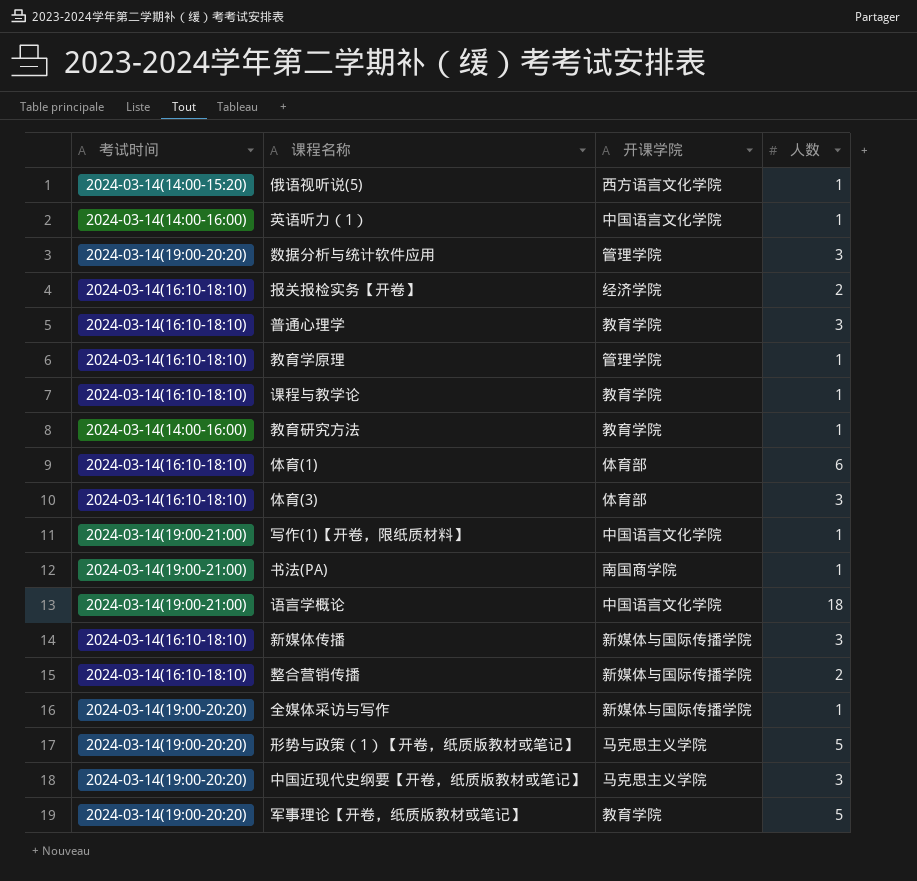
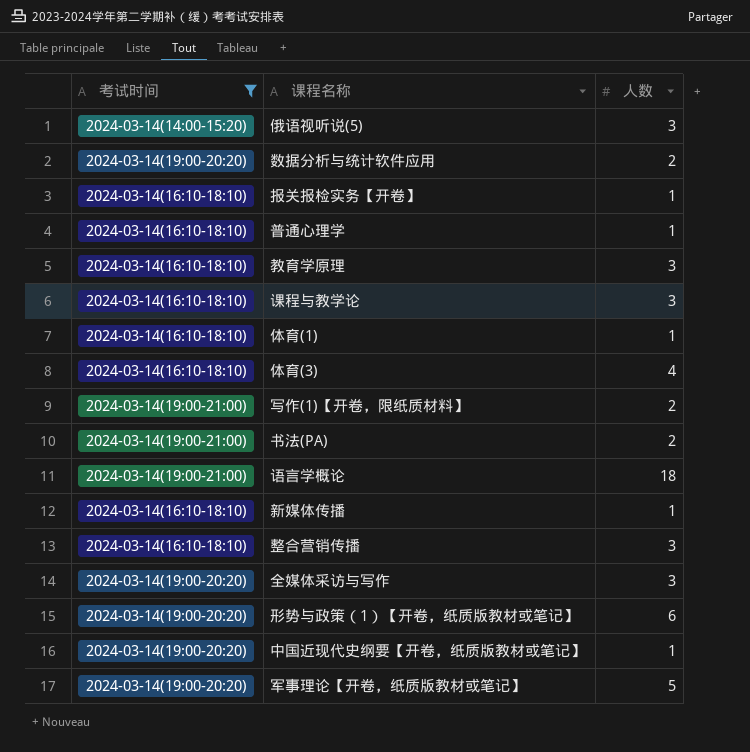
filter: none -> 考试时间 != 2024-03-14(14:00-16:00)
column 开课学院 | position: 3 -> none
俄语视听说(5) | 人数: 1 -> 3
数据分析与统计软件应用 | 人数: 3 -> 2
报关报检实务【开卷】 | 人数: 2 -> 1
普通心理学 | 人数: 3 -> 1
教育学原理 | 人数: 1 -> 3
课程与教学论 | 人数: 1 -> 3
体育(1) | 人数: 6 -> 1
体育(3) | 人数: 3 -> 4
写作(1)【开卷，限纸质材料】 | 人数: 1 -> 2
书法(PA) | 人数: 1 -> 2
新媒体传播 | 人数: 3 -> 1
整合营销传播 | 人数: 2 -> 3
全媒体采访与写作 | 人数: 1 -> 3
形势与政策（1）【开卷，纸质版教材或笔记】 | 人数: 5 -> 6
中国近现代史纲要【开卷，纸质版教材或笔记】 | 人数: 3 -> 1

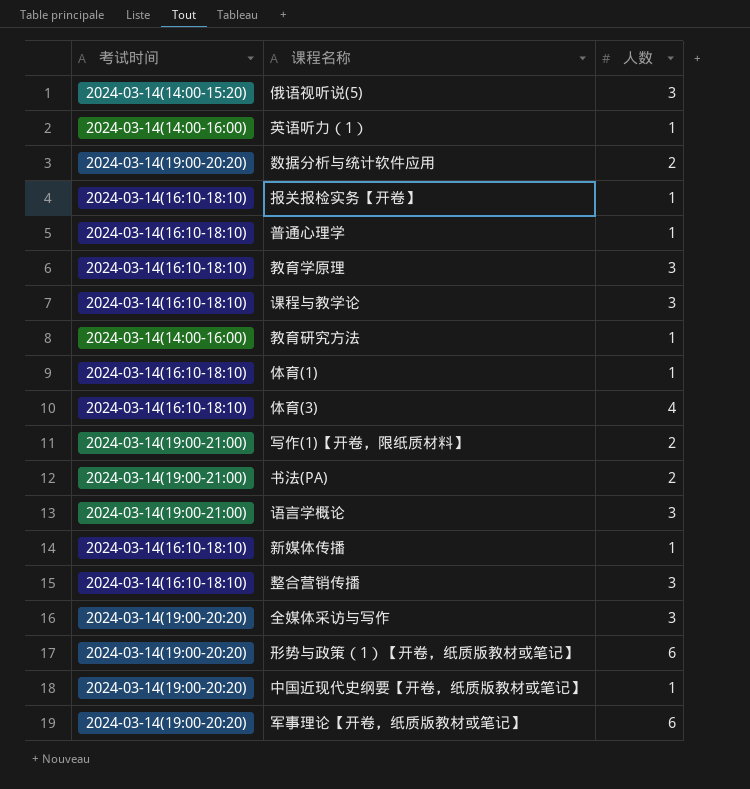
filter: 考试时间 != 2024-03-14(14:00-16:00) -> none
语言学概论 | 人数: 18 -> 3
军事理论【开卷，纸质版教材或笔记】 | 人数: 5 -> 6

